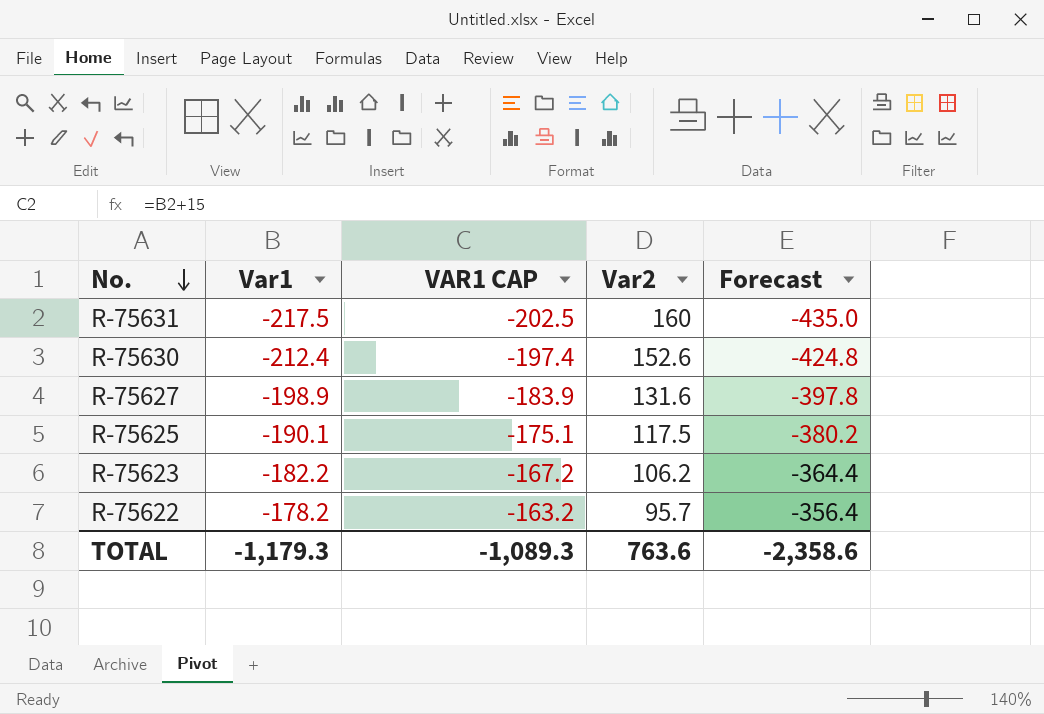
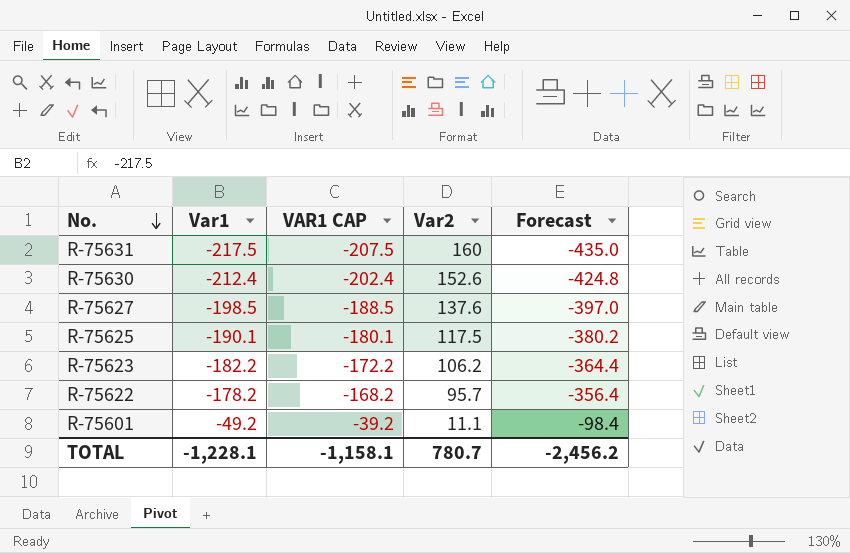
column VAR1 CAP | formula: [Var1] + 15 -> [Var1] + 10
R-75627 | Var1: -198.9 -> -198.5
R-75627 | Var2: 131.6 -> 137.6
R-75627 | Forecast: -397.8 -> -397.0
row R-75601: none -> -49.2 | -39.2 | 11.1 | -98.4
TOTAL | Var1: -1,179.3 -> -1,228.1
TOTAL | VAR1 CAP: -1,089.3 -> -1,158.1
TOTAL | Var2: 763.6 -> 780.7
TOTAL | Forecast: -2,358.6 -> -2,456.2

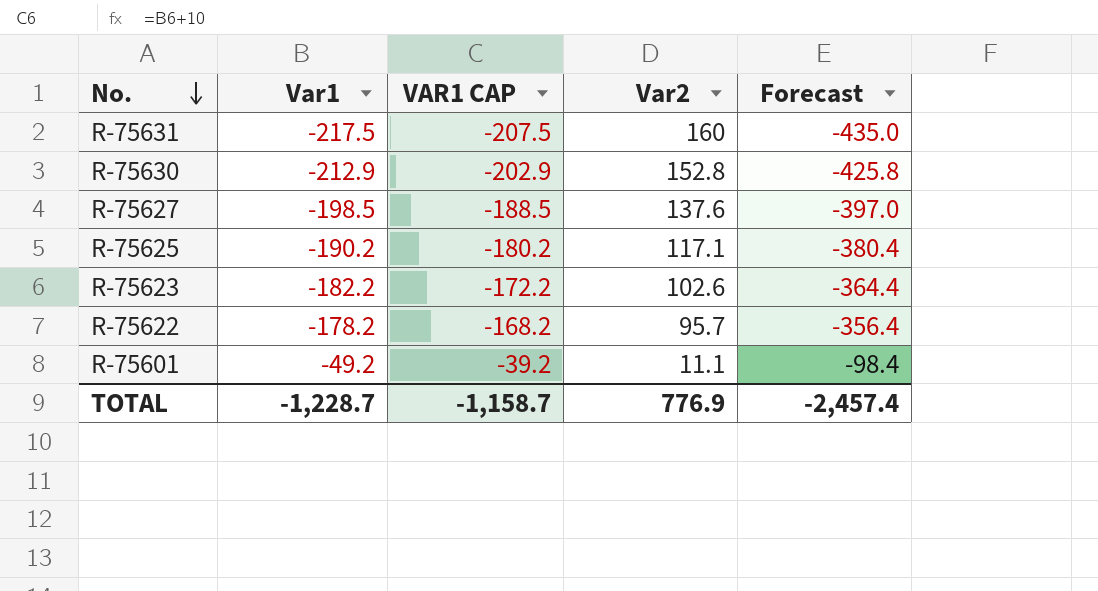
R-75630 | Var1: -212.4 -> -212.9
R-75630 | VAR1 CAP: -202.4 -> -202.9
R-75630 | Var2: 152.6 -> 152.8
R-75630 | Forecast: -424.8 -> -425.8
R-75625 | Var1: -190.1 -> -190.2
R-75625 | VAR1 CAP: -180.1 -> -180.2
R-75625 | Var2: 117.5 -> 117.1
R-75625 | Forecast: -380.2 -> -380.4
R-75623 | Var2: 106.2 -> 102.6
TOTAL | Var1: -1,228.1 -> -1,228.7
TOTAL | VAR1 CAP: -1,158.1 -> -1,158.7
TOTAL | Var2: 780.7 -> 776.9
TOTAL | Forecast: -2,456.2 -> -2,457.4

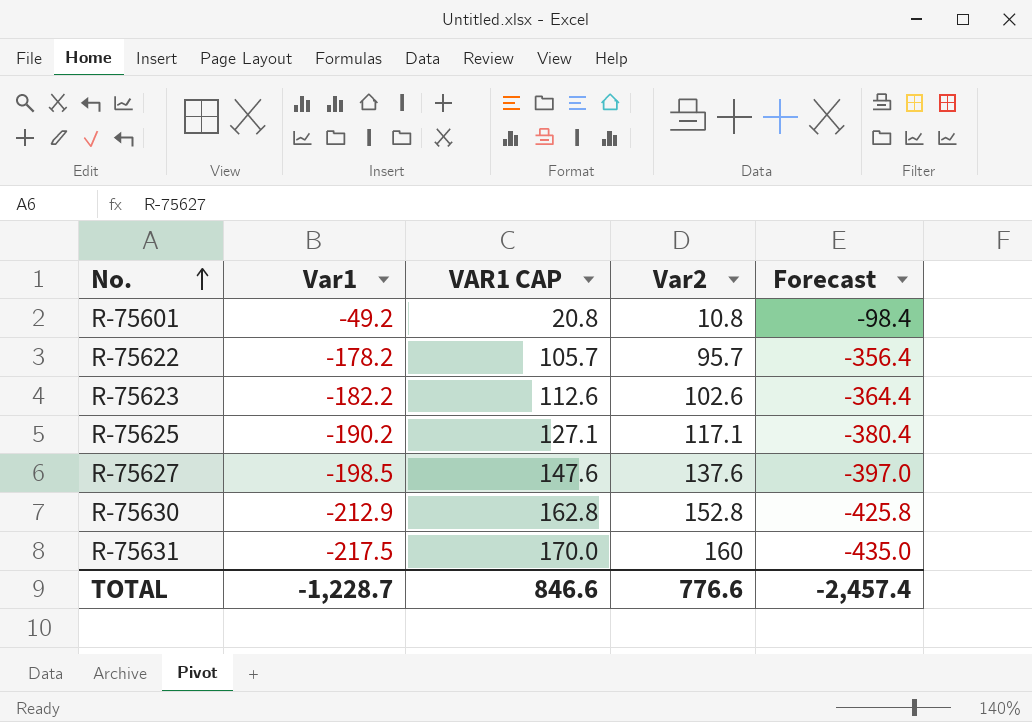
row order: No. descending -> No. ascending
column VAR1 CAP | formula: [Var1] + 10 -> [Var2] + 10
R-75601 | Var2: 11.1 -> 10.8
TOTAL | VAR1 CAP: -1,158.7 -> 846.6
TOTAL | Var2: 776.9 -> 776.6

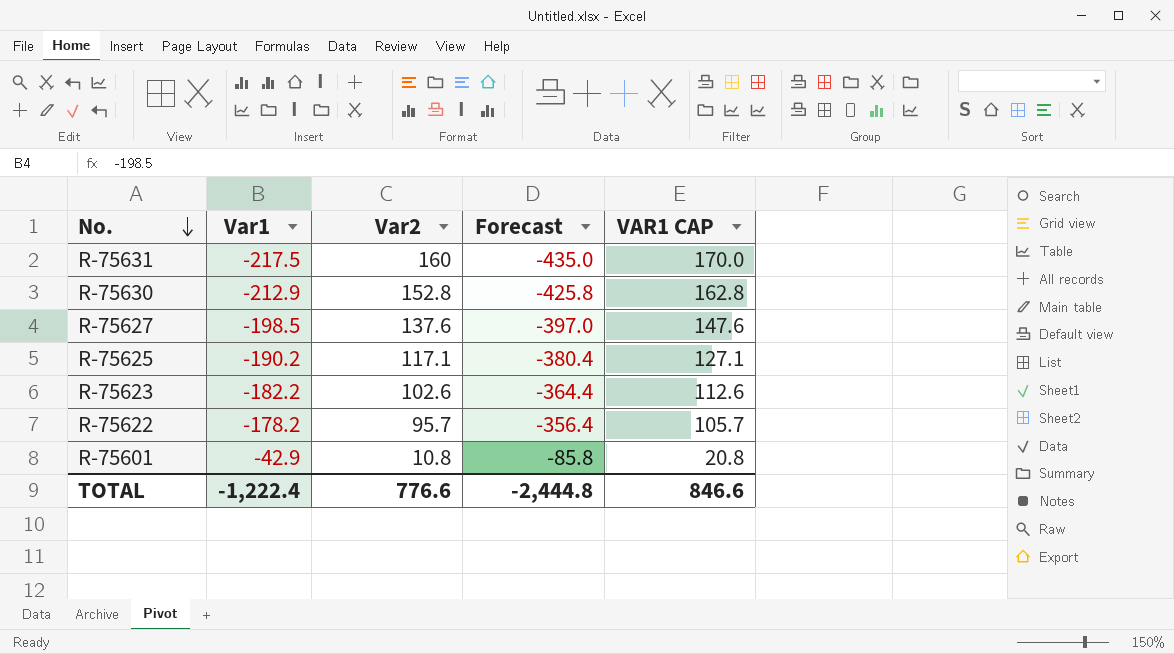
row order: No. ascending -> No. descending
column VAR1 CAP | position: 3 -> 5
R-75601 | Var1: -49.2 -> -42.9
R-75601 | Forecast: -98.4 -> -85.8
TOTAL | Var1: -1,228.7 -> -1,222.4
TOTAL | Forecast: -2,457.4 -> -2,444.8

